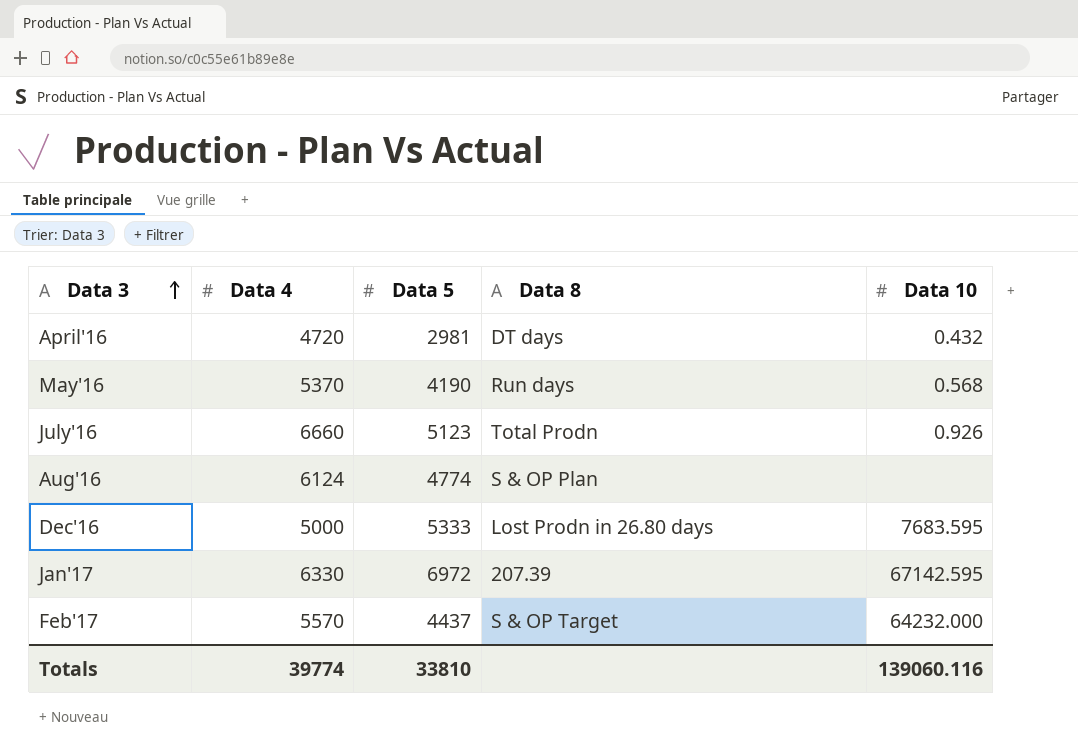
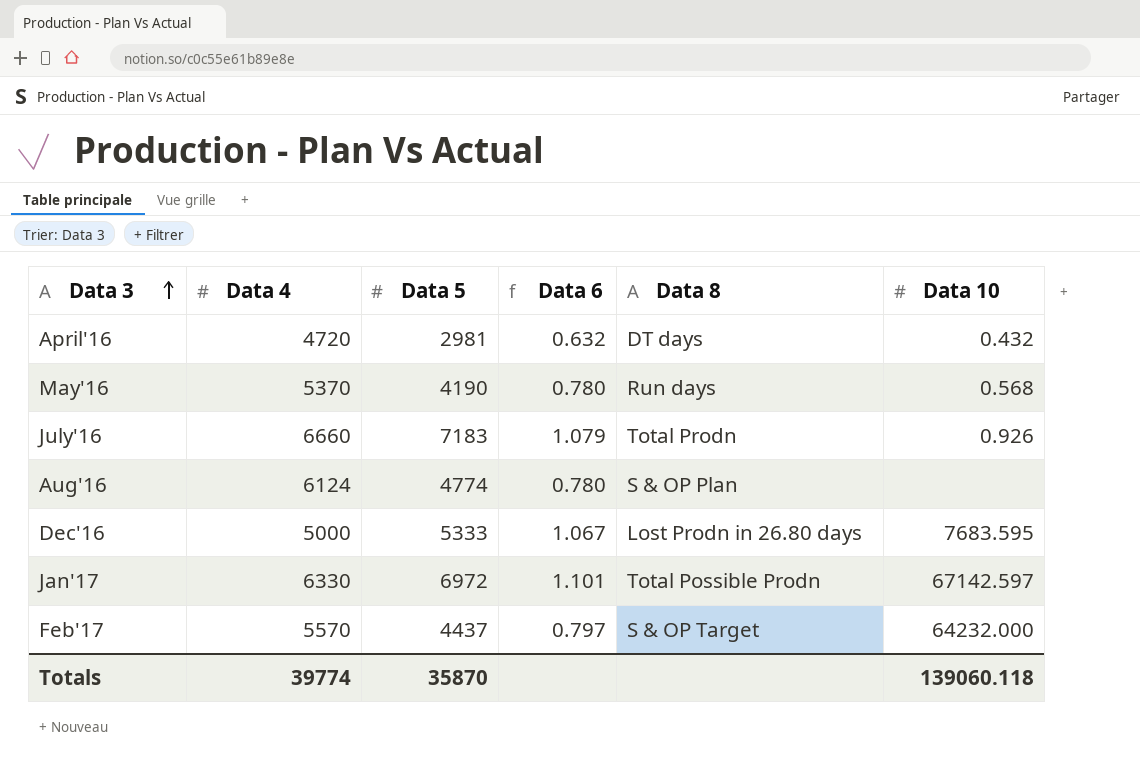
column Data 6 | formula: none -> [Data 5] / [Data 4]
July'16 | Data 5: 5123 -> 7183
Jan'17 | Data 8: 207.39 -> Total Possible Prodn
Jan'17 | Data 10: 67142.595 -> 67142.597
Totals | Data 5: 33810 -> 35870
Totals | Data 10: 139060.116 -> 139060.118

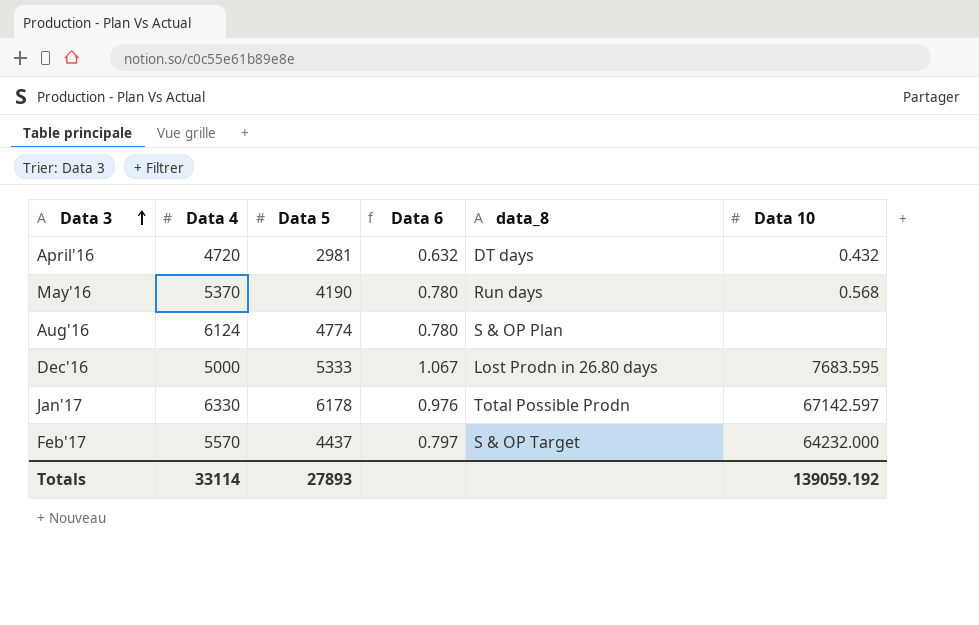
column name: Data 8 -> data_8
row July'16: 6660 | 7183 | 1.079 | Total Prodn | 0.926 -> none
Jan'17 | Data 5: 6972 -> 6178
Jan'17 | Data 6: 1.101 -> 0.976
Totals | Data 4: 39774 -> 33114
Totals | Data 5: 35870 -> 27893
Totals | Data 10: 139060.118 -> 139059.192

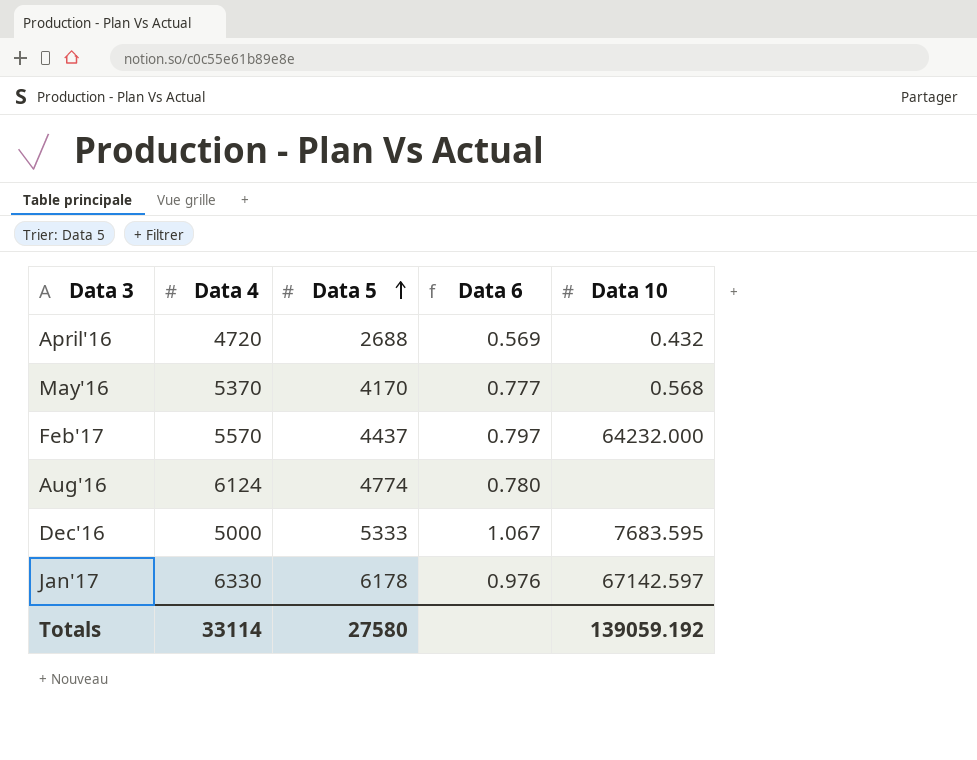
row order: Data 3 ascending -> Data 5 ascending
column data_8 | position: 5 -> none
April'16 | Data 5: 2981 -> 2688
April'16 | Data 6: 0.632 -> 0.569
May'16 | Data 5: 4190 -> 4170
May'16 | Data 6: 0.780 -> 0.777
Totals | Data 5: 27893 -> 27580

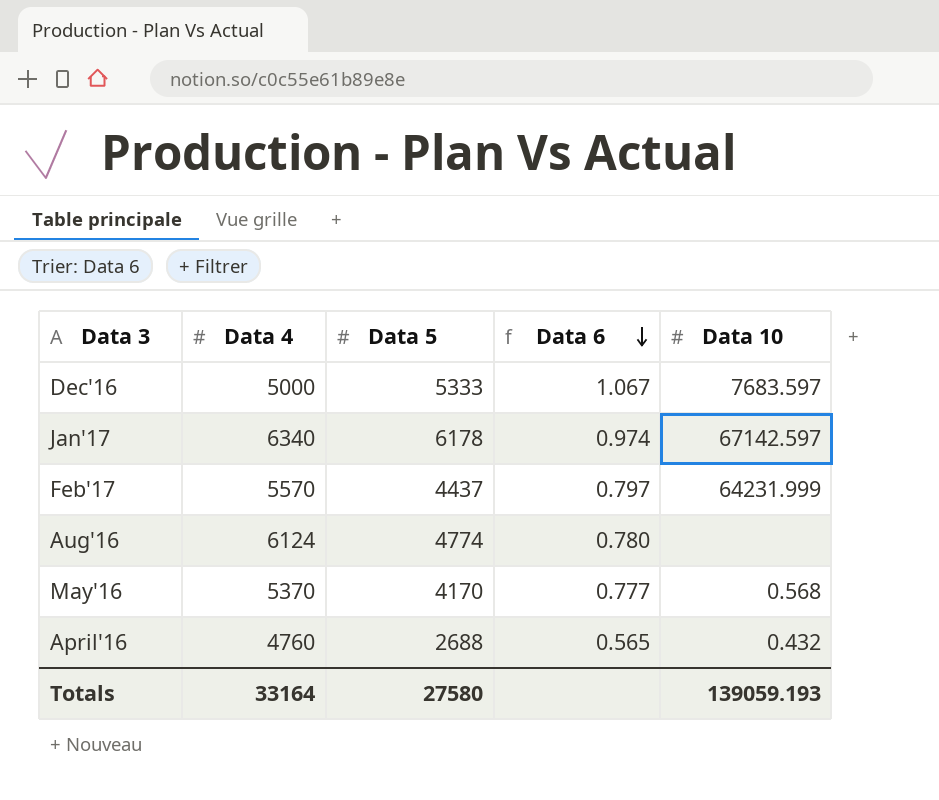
row order: Data 5 ascending -> Data 6 descending
Dec'16 | Data 10: 7683.595 -> 7683.597
Jan'17 | Data 4: 6330 -> 6340
Jan'17 | Data 6: 0.976 -> 0.974
Feb'17 | Data 10: 64232.000 -> 64231.999
April'16 | Data 4: 4720 -> 4760
April'16 | Data 6: 0.569 -> 0.565
Totals | Data 4: 33114 -> 33164
Totals | Data 10: 139059.192 -> 139059.193

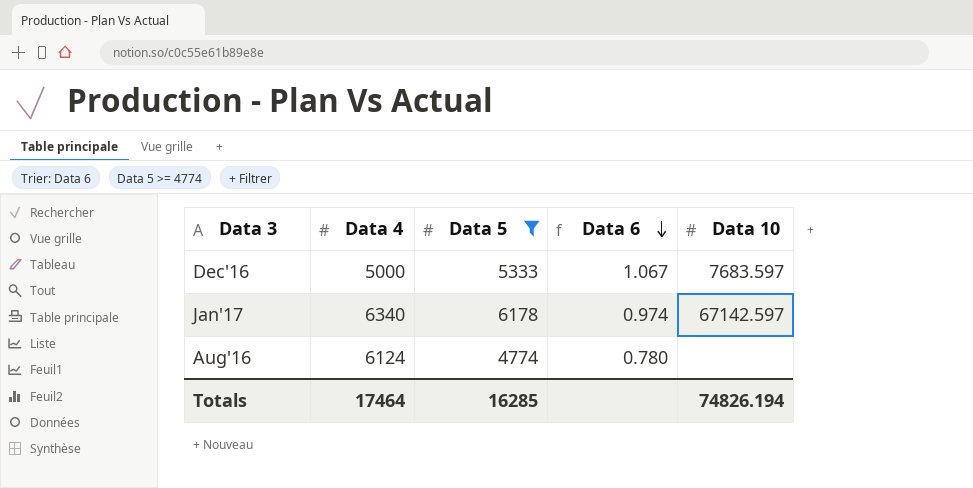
filter: none -> Data 5 >= 4774
Totals | Data 4: 33164 -> 17464
Totals | Data 5: 27580 -> 16285
Totals | Data 10: 139059.193 -> 74826.194

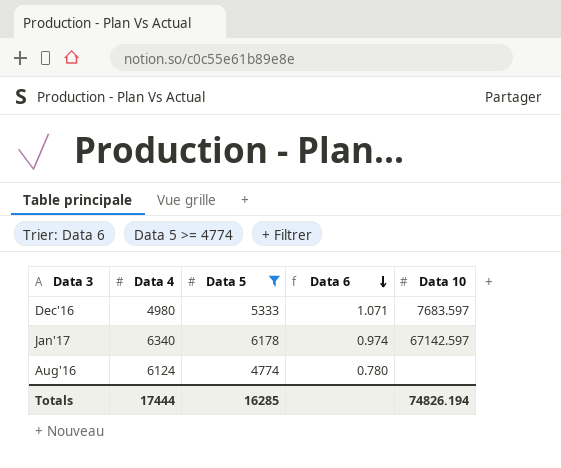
Dec'16 | Data 4: 5000 -> 4980
Dec'16 | Data 6: 1.067 -> 1.071
Totals | Data 4: 17464 -> 17444

